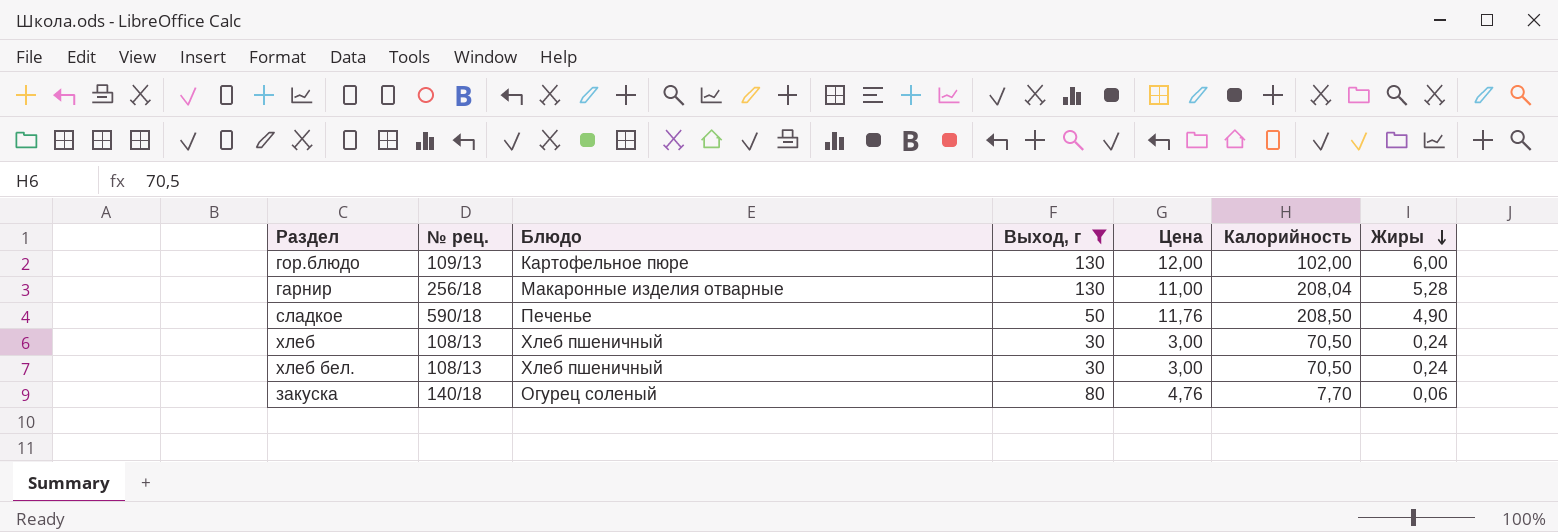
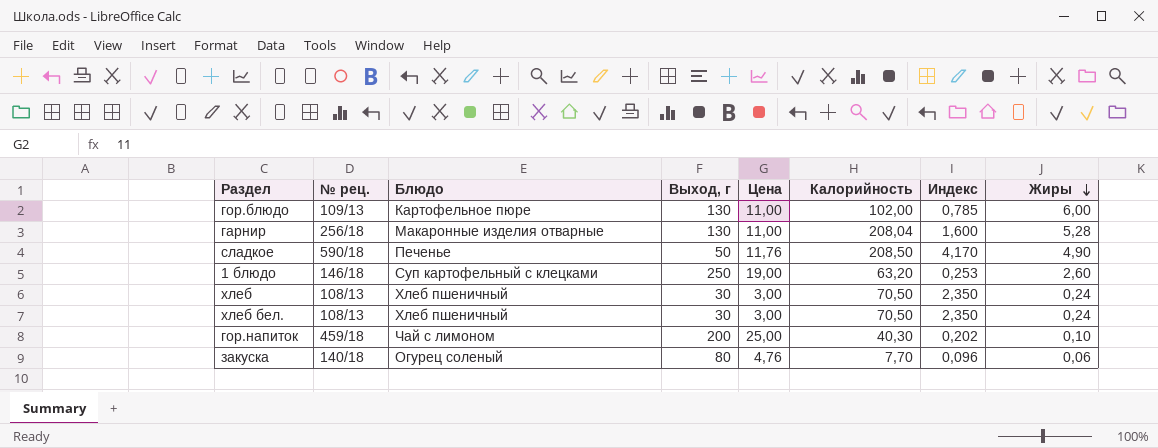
filter: Выход, г <= 130 -> none
column Индекс | formula: none -> [Калорийность] / [Выход, г]
гор.блюдо | Цена: 12,00 -> 11,00

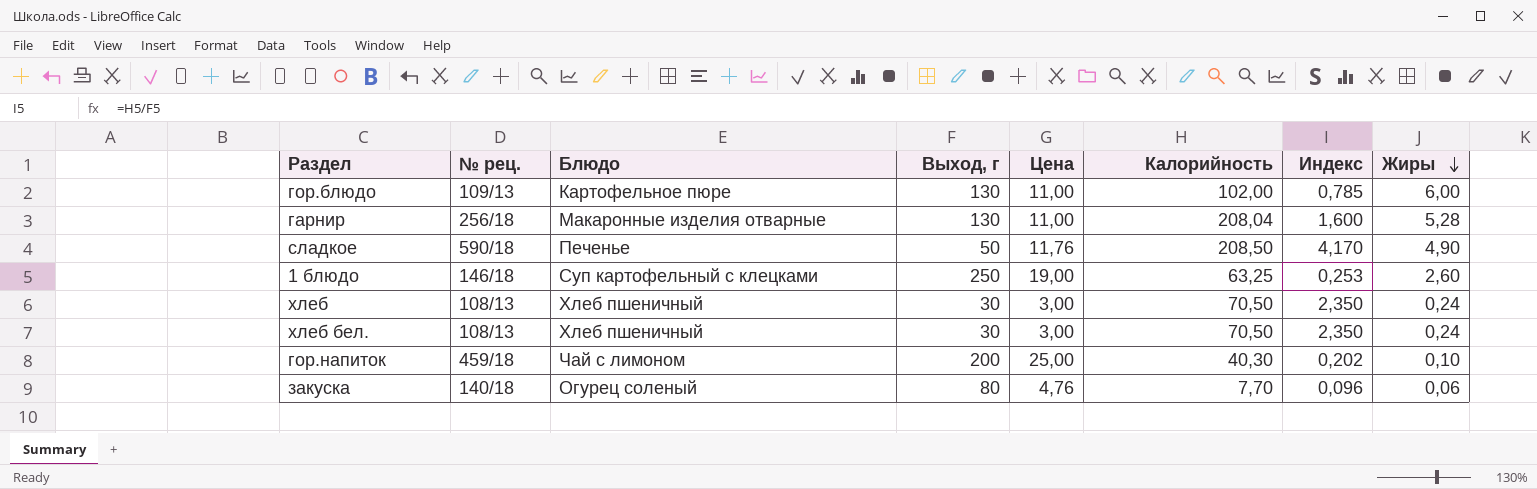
1 блюдо | Калорийность: 63,20 -> 63,25

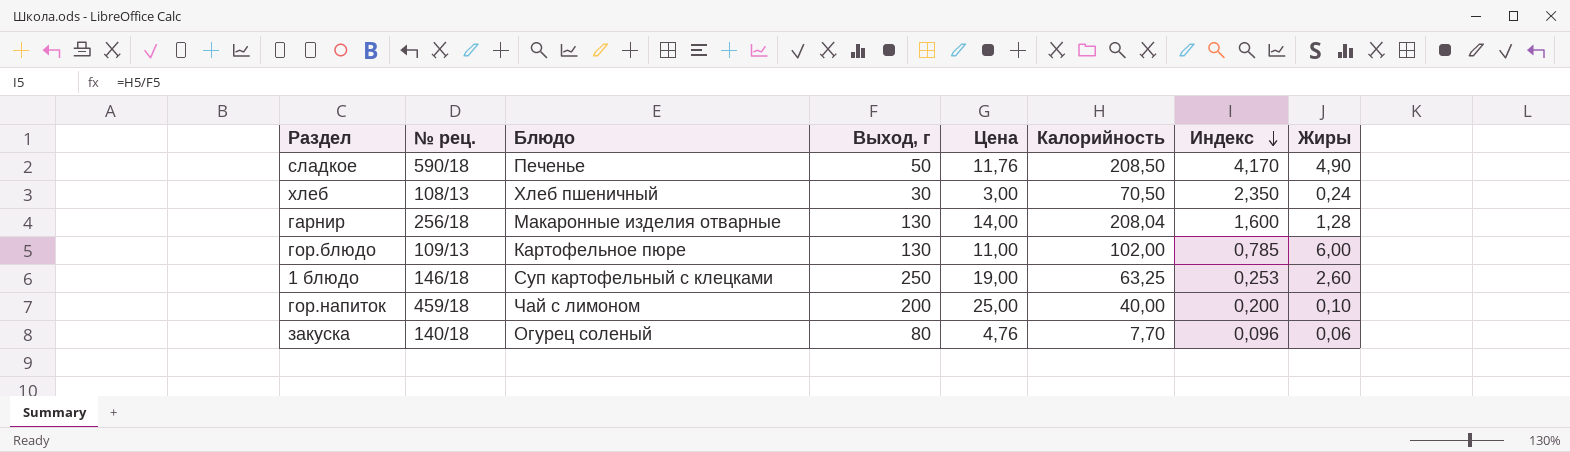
row order: Жиры descending -> Индекс descending
row хлеб бел.: 108/13 | Хлеб пшеничный | 30 | 3,00 | 70,50 | 2,350 | 0,24 -> none
гарнир | Цена: 11,00 -> 14,00
гарнир | Жиры: 5,28 -> 1,28
гор.напиток | Калорийность: 40,30 -> 40,00
гор.напиток | Индекс: 0,202 -> 0,200

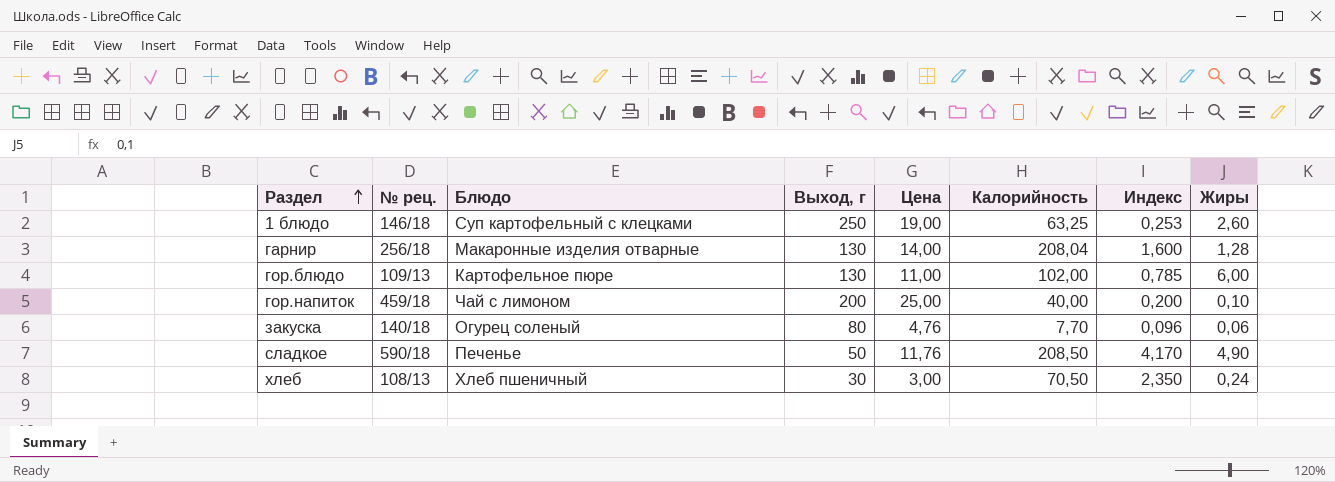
row order: Индекс descending -> Раздел ascending

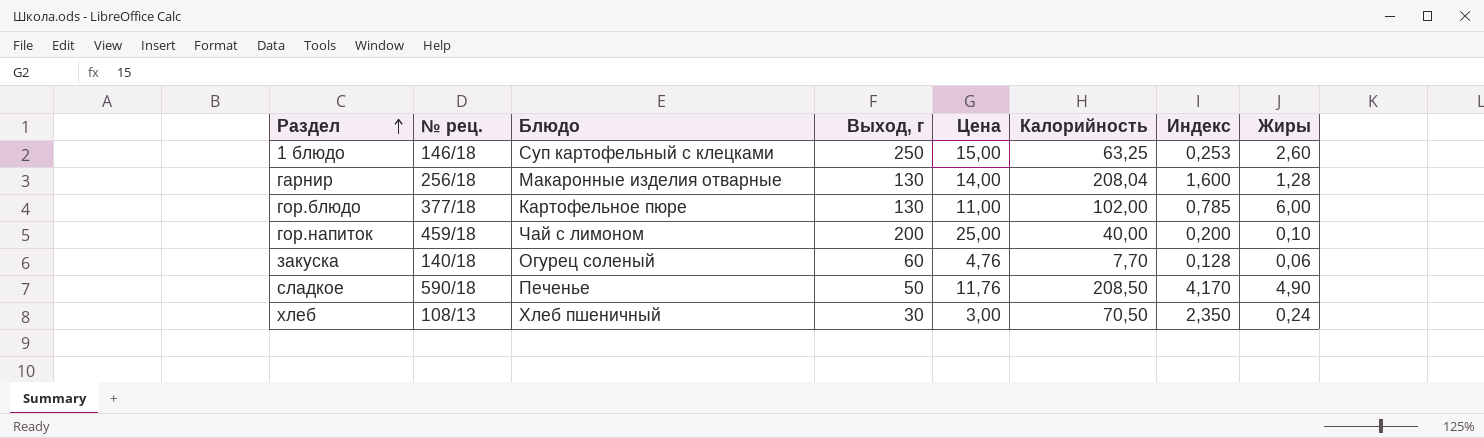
1 блюдо | Цена: 19,00 -> 15,00
гор.блюдо | № рец.: 109/13 -> 377/18
закуска | Выход, г: 80 -> 60
закуска | Индекс: 0,096 -> 0,128

